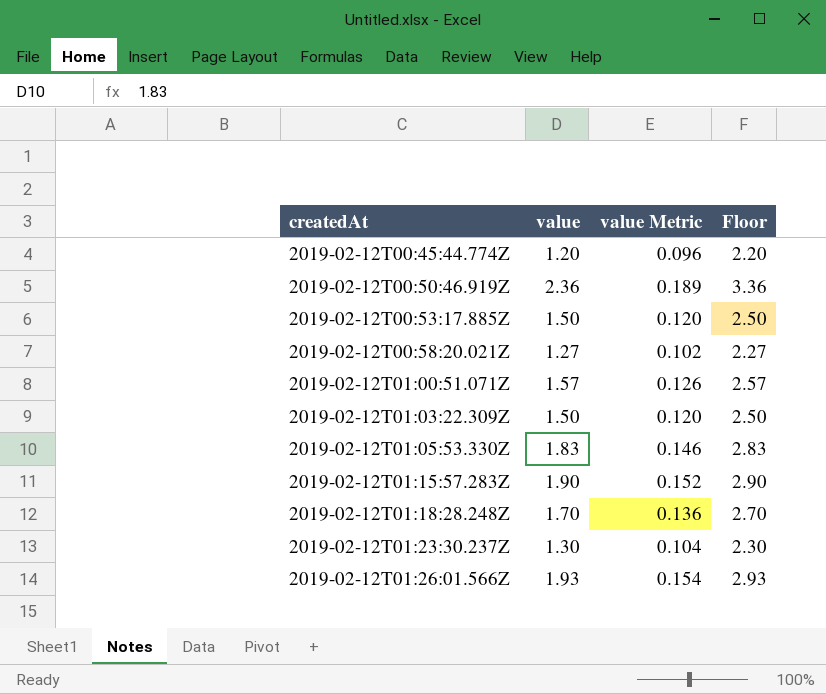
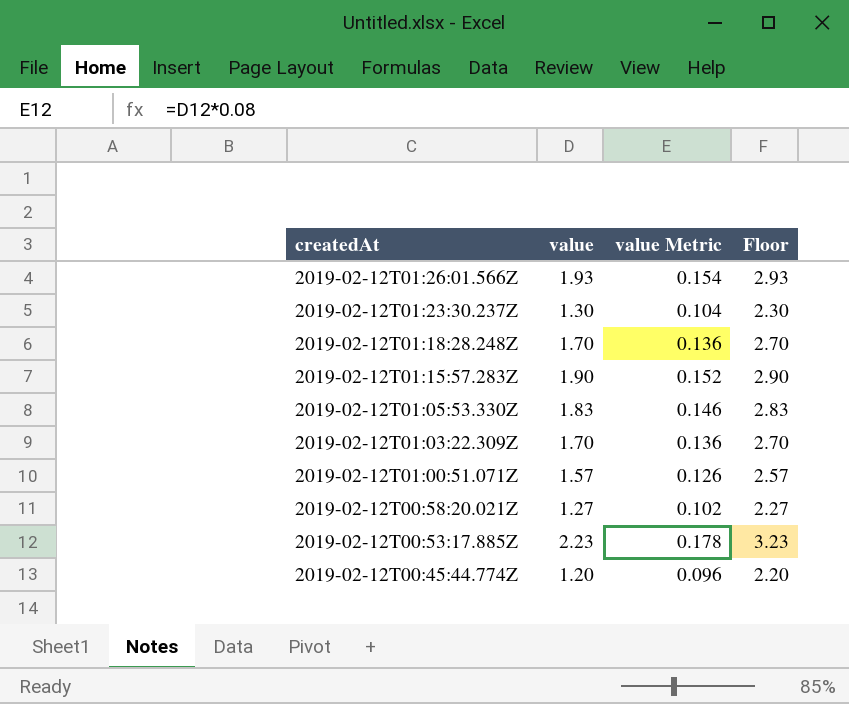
row order: createdAt ascending -> createdAt descending
row 2019-02-12T00:50:46.919Z: 2.36 | 0.189 | 3.36 -> none
2019-02-12T01:03:22.309Z | value: 1.50 -> 1.70
2019-02-12T01:03:22.309Z | value Metric: 0.120 -> 0.136
2019-02-12T01:03:22.309Z | Floor: 2.50 -> 2.70
2019-02-12T00:53:17.885Z | value: 1.50 -> 2.23
2019-02-12T00:53:17.885Z | value Metric: 0.120 -> 0.178
2019-02-12T00:53:17.885Z | Floor: 2.50 -> 3.23

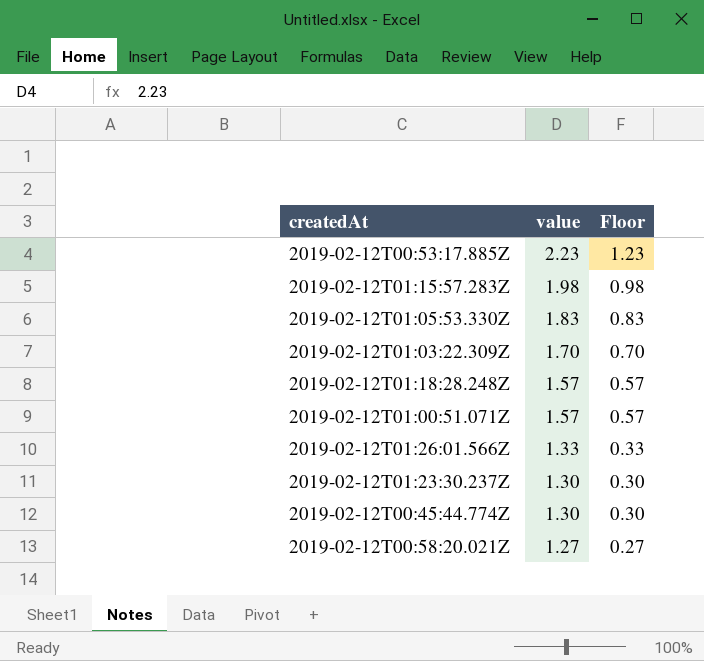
row order: createdAt descending -> value descending
column value Metric | formula: [value] * 0.08 -> none
column Floor | formula: [value] + 1 -> [value] - 1
2019-02-12T01:15:57.283Z | value: 1.90 -> 1.98
2019-02-12T01:18:28.248Z | value: 1.70 -> 1.57
2019-02-12T01:26:01.566Z | value: 1.93 -> 1.33
2019-02-12T00:45:44.774Z | value: 1.20 -> 1.30

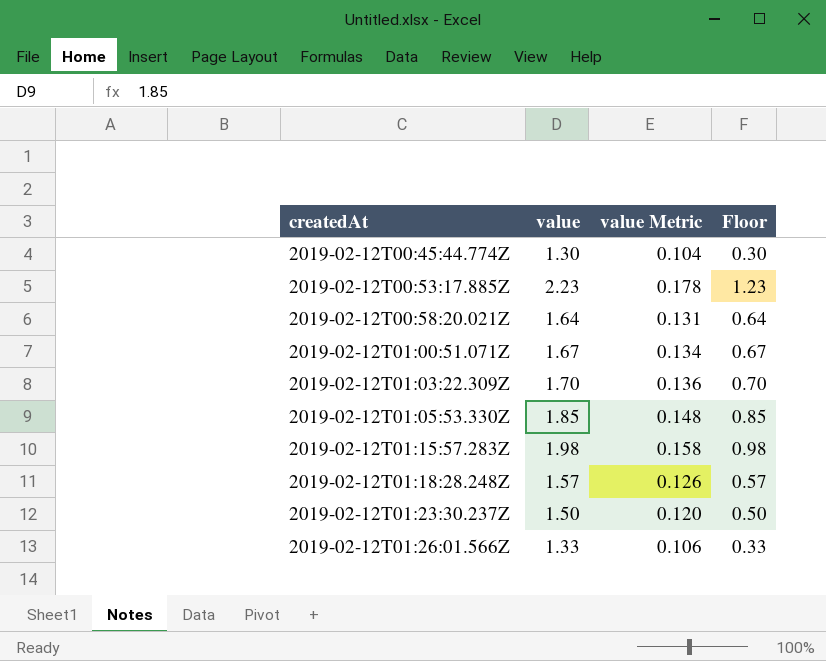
row order: value descending -> createdAt ascending
column value Metric | formula: none -> [value] * 0.08
2019-02-12T00:58:20.021Z | value: 1.27 -> 1.64
2019-02-12T00:58:20.021Z | Floor: 0.27 -> 0.64
2019-02-12T01:00:51.071Z | value: 1.57 -> 1.67
2019-02-12T01:00:51.071Z | Floor: 0.57 -> 0.67
2019-02-12T01:05:53.330Z | value: 1.83 -> 1.85
2019-02-12T01:05:53.330Z | Floor: 0.83 -> 0.85
2019-02-12T01:23:30.237Z | value: 1.30 -> 1.50
2019-02-12T01:23:30.237Z | Floor: 0.30 -> 0.50

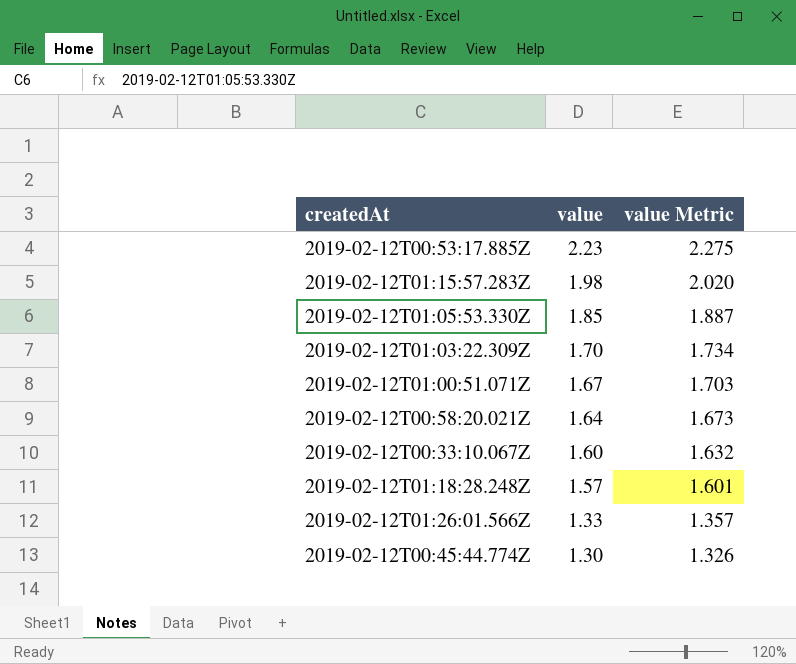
row order: createdAt ascending -> value descending
column Floor | formula: [value] - 1 -> none
column value Metric | formula: [value] * 0.08 -> [value] * 1.02
row 2019-02-12T01:23:30.237Z: 1.50 | 0.120 | 0.50 -> none
row 2019-02-12T00:33:10.067Z: none -> 1.60 | 1.632

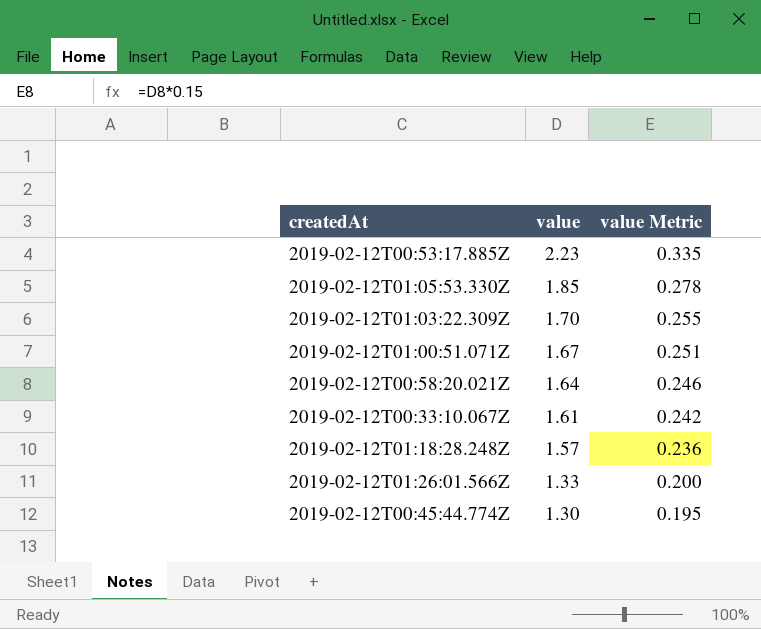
column value Metric | formula: [value] * 1.02 -> [value] * 0.15
row 2019-02-12T01:15:57.283Z: 1.98 | 2.020 -> none
2019-02-12T00:33:10.067Z | value: 1.60 -> 1.61

